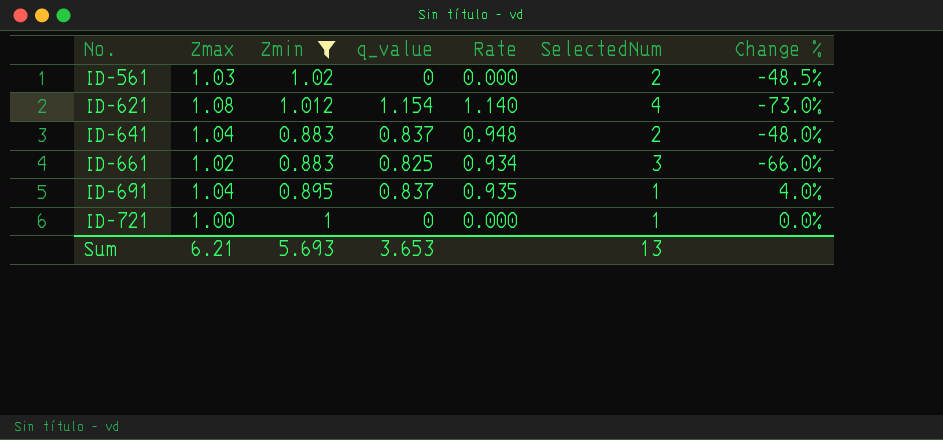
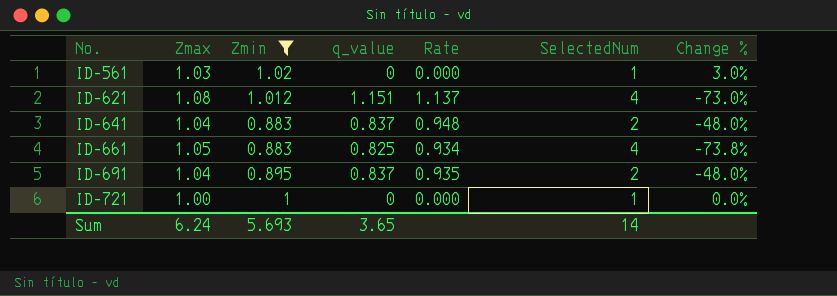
ID-561 | SelectedNum: 2 -> 1
ID-561 | Change %: -48.5% -> 3.0%
ID-621 | q_value: 1.154 -> 1.151
ID-621 | Rate: 1.140 -> 1.137
ID-661 | Zmax: 1.02 -> 1.05
ID-661 | SelectedNum: 3 -> 4
ID-661 | Change %: -66.0% -> -73.8%
ID-691 | SelectedNum: 1 -> 2
ID-691 | Change %: 4.0% -> -48.0%
Sum | Zmax: 6.21 -> 6.24
Sum | q_value: 3.653 -> 3.65
Sum | SelectedNum: 13 -> 14

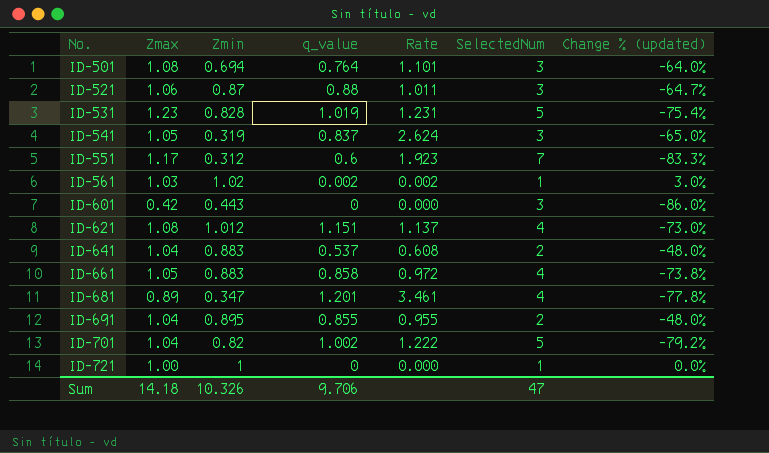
filter: Zmin >= 0.883 -> none
column name: Change % -> Change % (updated)
ID-561 | q_value: 0 -> 0.002
ID-561 | Rate: 0.000 -> 0.002
ID-641 | q_value: 0.837 -> 0.537
ID-641 | Rate: 0.948 -> 0.608
ID-661 | q_value: 0.825 -> 0.858
ID-661 | Rate: 0.934 -> 0.972
ID-691 | q_value: 0.837 -> 0.855
ID-691 | Rate: 0.935 -> 0.955
Sum | Zmax: 6.24 -> 14.18
Sum | Zmin: 5.693 -> 10.326
Sum | q_value: 3.65 -> 9.706
Sum | SelectedNum: 14 -> 47

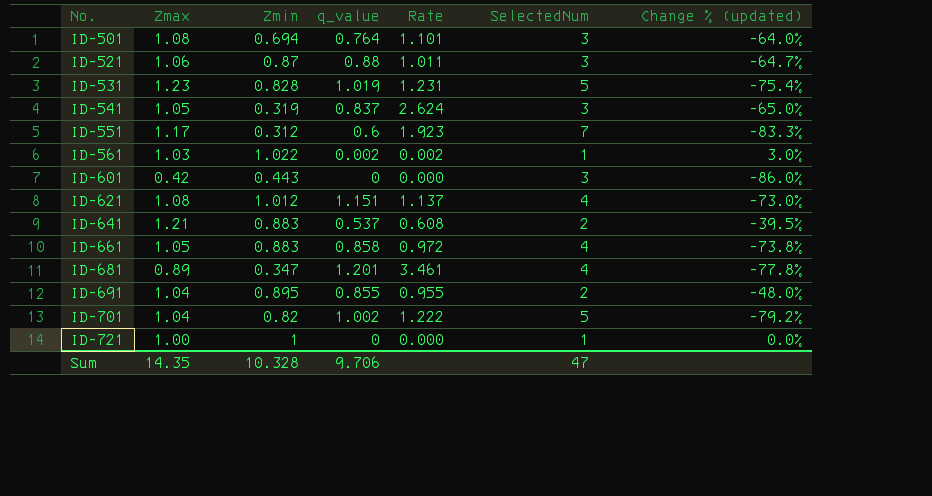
ID-561 | Zmin: 1.02 -> 1.022
ID-641 | Zmax: 1.04 -> 1.21
ID-641 | Change % (updated): -48.0% -> -39.5%
Sum | Zmax: 14.18 -> 14.35
Sum | Zmin: 10.326 -> 10.328

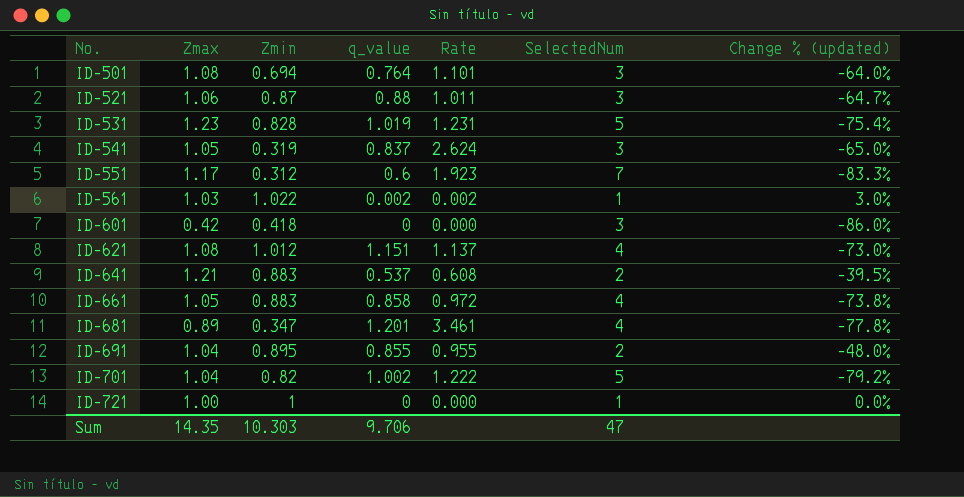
ID-601 | Zmin: 0.443 -> 0.418
Sum | Zmin: 10.328 -> 10.303

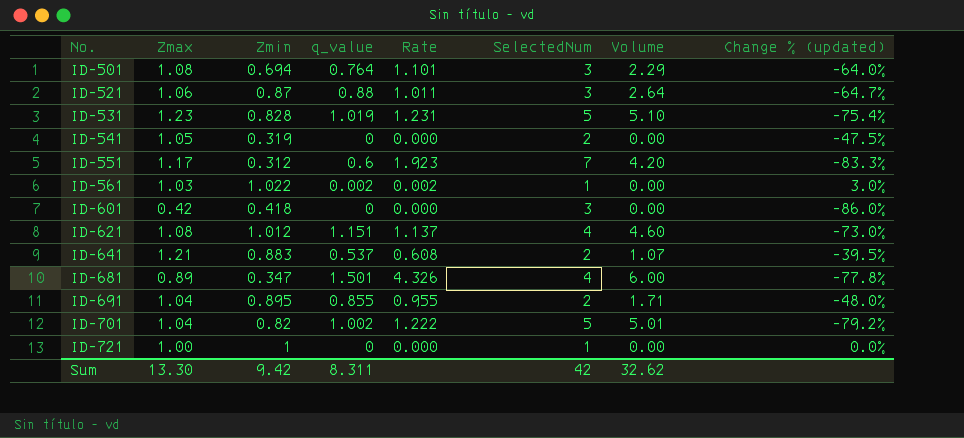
column Volume | formula: none -> [q_value] * [SelectedNum]
row ID-661: 1.05 | 0.883 | 0.858 | 0.972 | 4 | -73.8% -> none
ID-541 | q_value: 0.837 -> 0
ID-541 | Rate: 2.624 -> 0.000
ID-541 | SelectedNum: 3 -> 2
ID-541 | Change % (updated): -65.0% -> -47.5%
ID-681 | q_value: 1.201 -> 1.501
ID-681 | Rate: 3.461 -> 4.326
Sum | Zmax: 14.35 -> 13.30
Sum | Zmin: 10.303 -> 9.42
Sum | q_value: 9.706 -> 8.311
Sum | SelectedNum: 47 -> 42

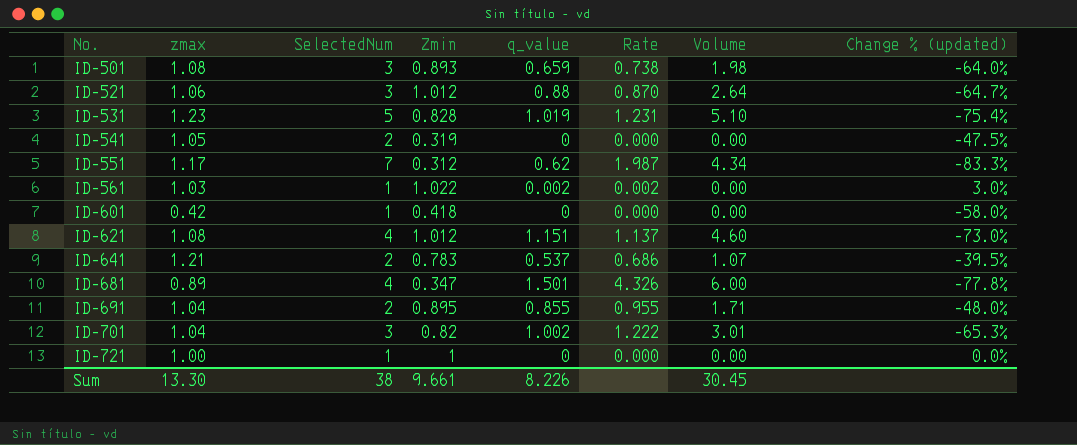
column name: Zmax -> zmax
column SelectedNum | position: 6 -> 3
ID-501 | Zmin: 0.694 -> 0.893
ID-501 | q_value: 0.764 -> 0.659
ID-501 | Rate: 1.101 -> 0.738
ID-501 | Volume: 2.29 -> 1.98
ID-521 | Zmin: 0.87 -> 1.012
ID-521 | Rate: 1.011 -> 0.870
ID-551 | q_value: 0.6 -> 0.62
ID-551 | Rate: 1.923 -> 1.987
ID-551 | Volume: 4.20 -> 4.34
ID-601 | SelectedNum: 3 -> 1
ID-601 | Change % (updated): -86.0% -> -58.0%
ID-641 | Zmin: 0.883 -> 0.783
ID-641 | Rate: 0.608 -> 0.686
ID-701 | SelectedNum: 5 -> 3
ID-701 | Volume: 5.01 -> 3.01
ID-701 | Change % (updated): -79.2% -> -65.3%
Sum | SelectedNum: 42 -> 38
Sum | Zmin: 9.42 -> 9.661
Sum | q_value: 8.311 -> 8.226
Sum | Volume: 32.62 -> 30.45

